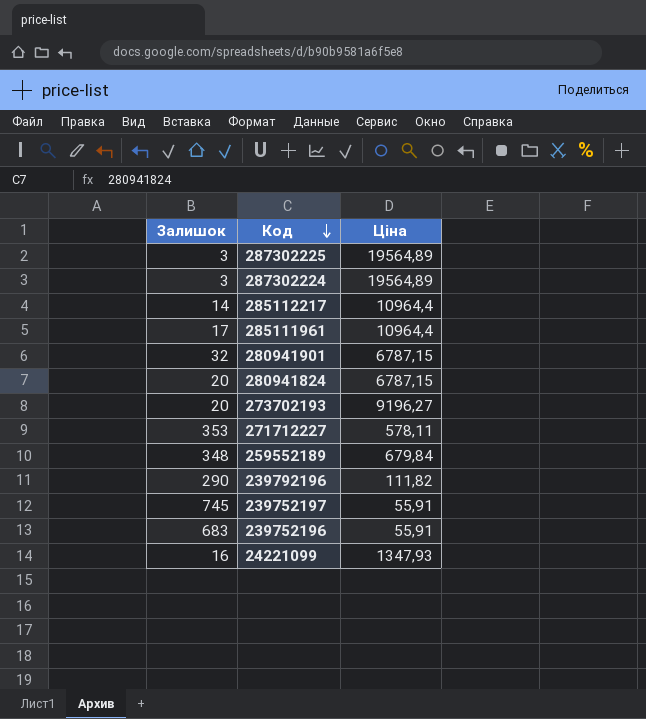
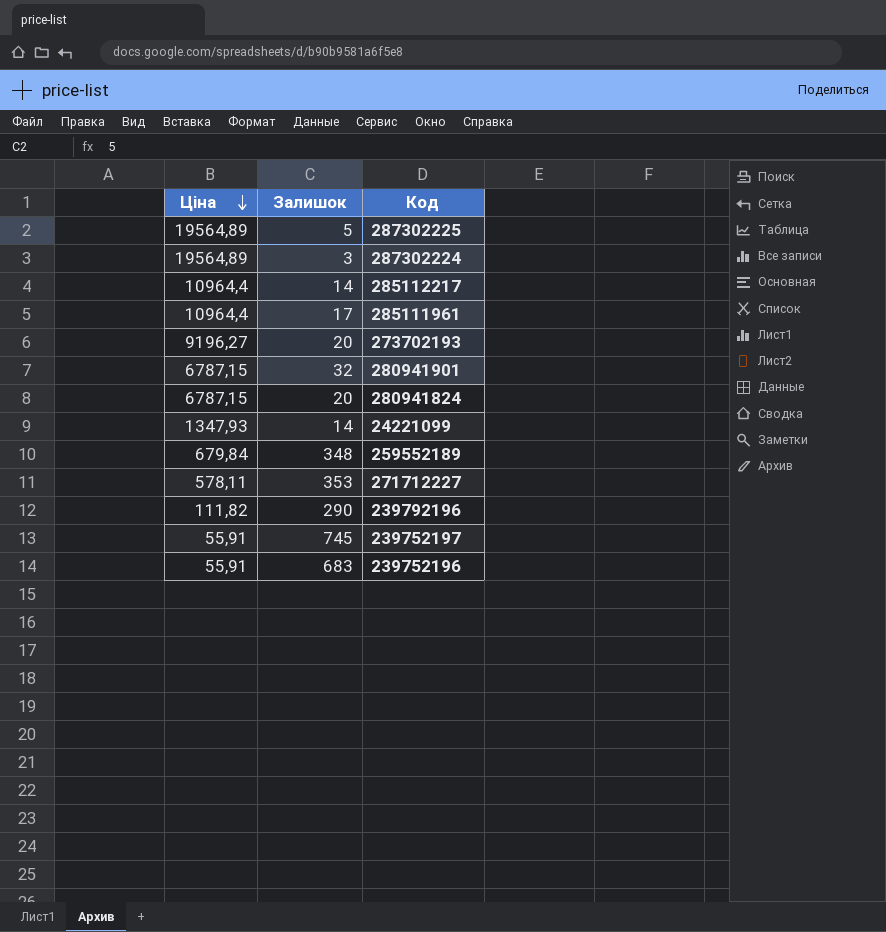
row order: Код descending -> Ціна descending
column Ціна | position: 3 -> 1
287302225 | Залишок: 3 -> 5
24221099 | Залишок: 16 -> 14

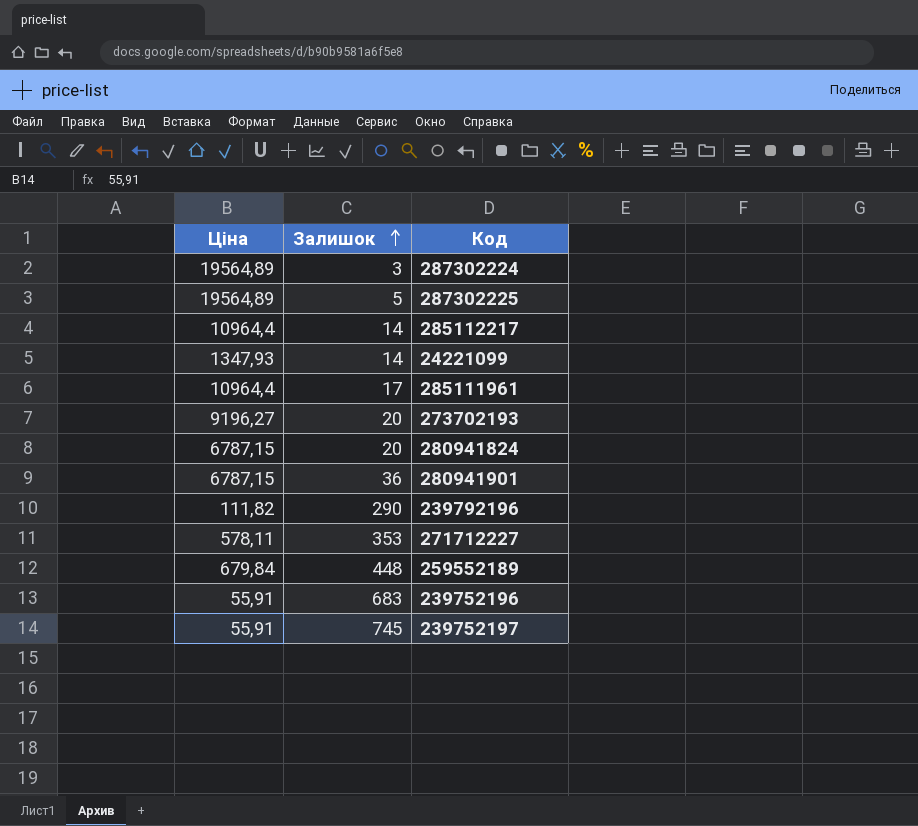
row order: Ціна descending -> Залишок ascending
280941901 | Залишок: 32 -> 36
259552189 | Залишок: 348 -> 448

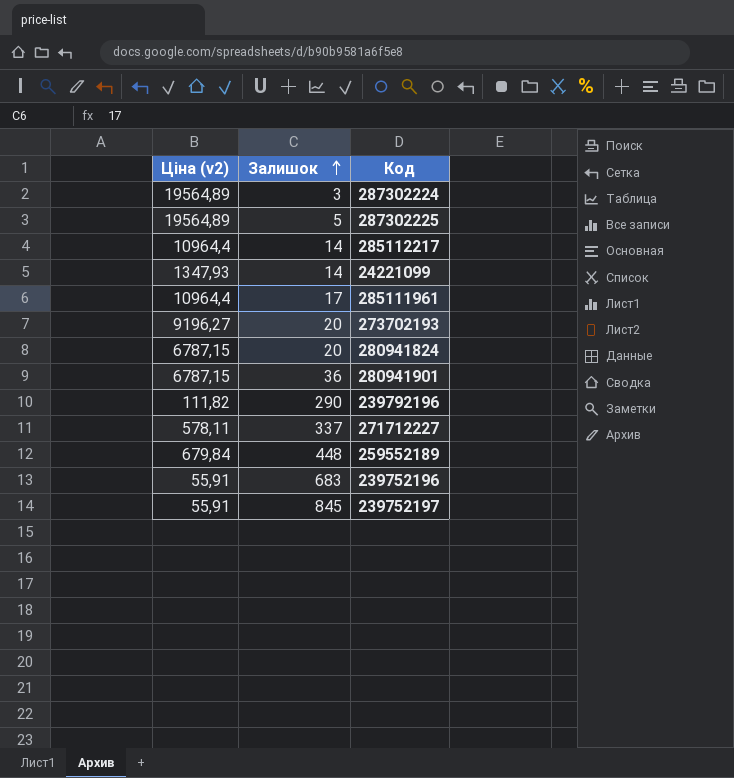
column name: Ціна -> Ціна (v2)
271712227 | Залишок: 353 -> 337
239752197 | Залишок: 745 -> 845

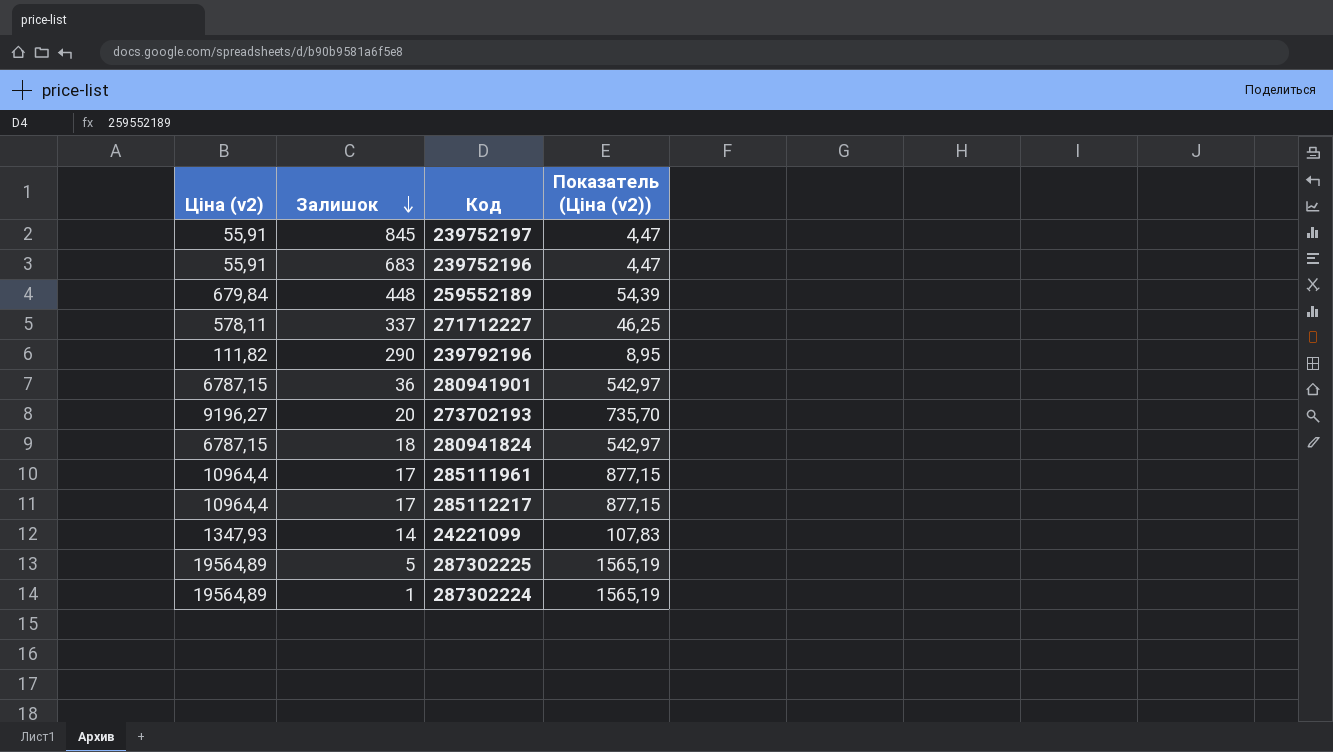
row order: Залишок ascending -> Залишок descending
column Показатель (Ціна (v2)) | formula: none -> [Ціна (v2)] * 0,08
280941824 | Залишок: 20 -> 18
285112217 | Залишок: 14 -> 17
287302224 | Залишок: 3 -> 1

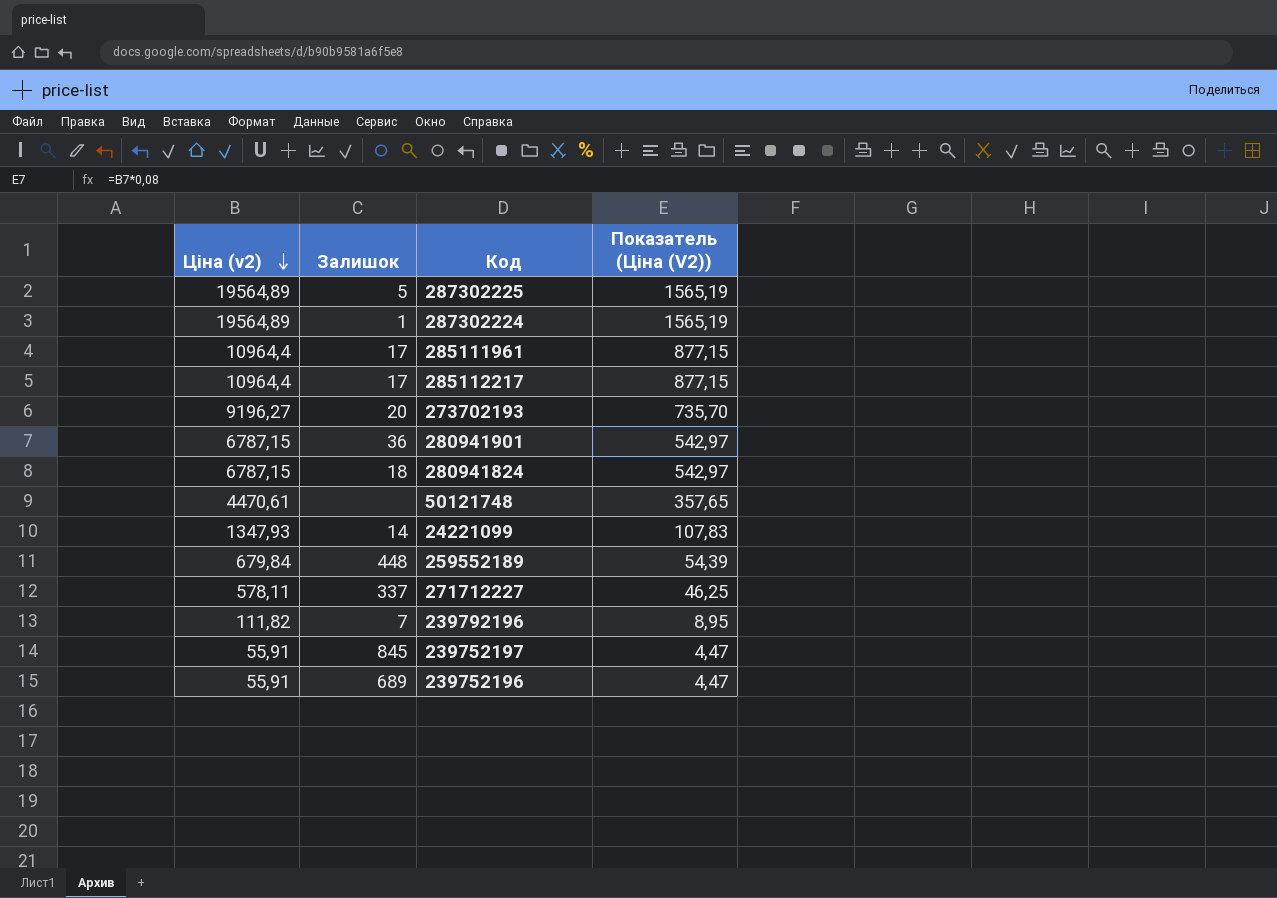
row order: Залишок descending -> Ціна (v2) descending
column name: Показатель (Ціна (v2)) -> Показатель (Ціна (V2))
row 50121748: none -> 4470,61 | none | 357,65
239792196 | Залишок: 290 -> 7
239752196 | Залишок: 683 -> 689

